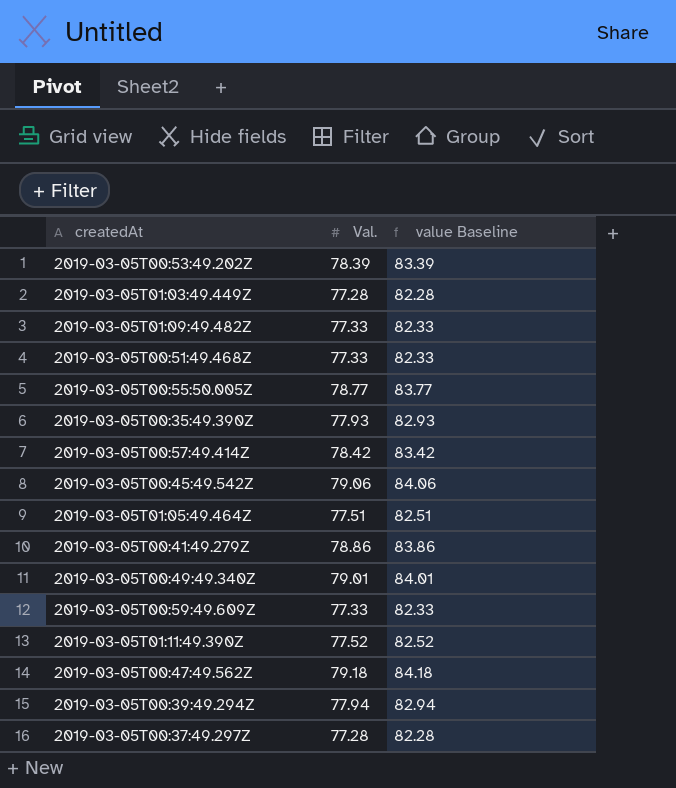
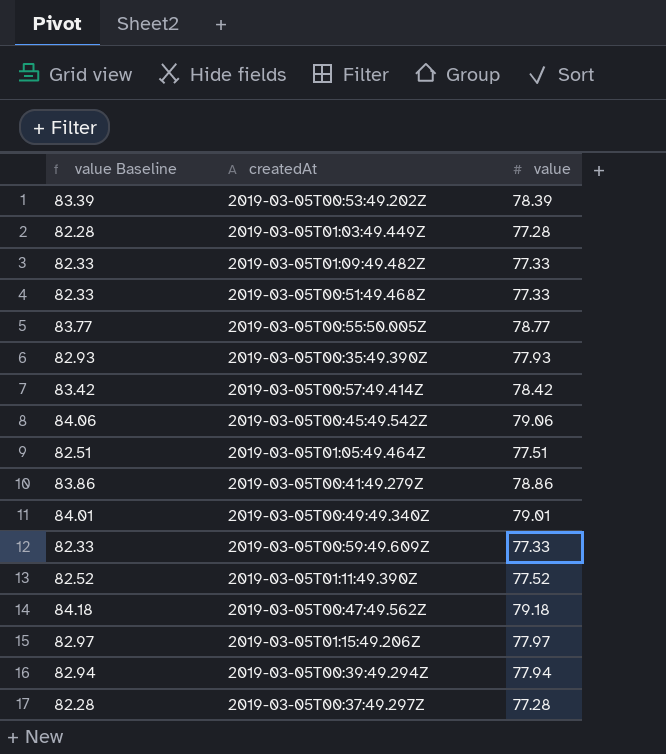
column value Baseline | position: 3 -> 1
column name: Val. -> value
row 2019-03-05T01:15:49.206Z: none -> 82.97 | 77.97

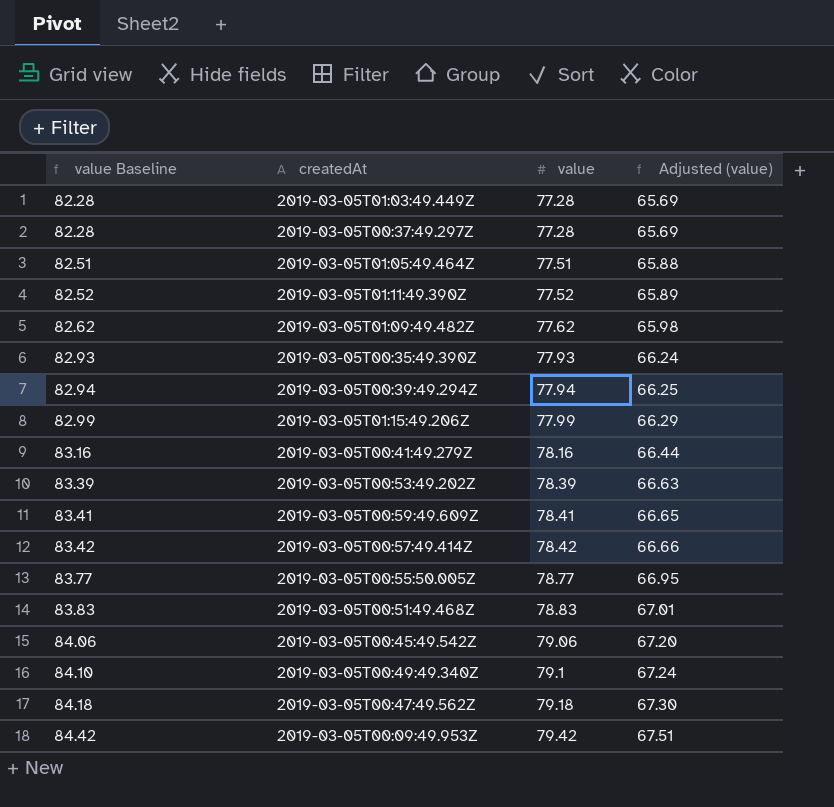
row order: none -> value Baseline ascending
column Adjusted (value) | formula: none -> [value] * 0.85
2019-03-05T01:09:49.482Z | value Baseline: 82.33 -> 82.62
2019-03-05T01:09:49.482Z | value: 77.33 -> 77.62
2019-03-05T01:15:49.206Z | value Baseline: 82.97 -> 82.99
2019-03-05T01:15:49.206Z | value: 77.97 -> 77.99
2019-03-05T00:41:49.279Z | value Baseline: 83.86 -> 83.16
2019-03-05T00:41:49.279Z | value: 78.86 -> 78.16
2019-03-05T00:59:49.609Z | value Baseline: 82.33 -> 83.41
2019-03-05T00:59:49.609Z | value: 77.33 -> 78.41
2019-03-05T00:51:49.468Z | value Baseline: 82.33 -> 83.83
2019-03-05T00:51:49.468Z | value: 77.33 -> 78.83
2019-03-05T00:49:49.340Z | value Baseline: 84.01 -> 84.10
2019-03-05T00:49:49.340Z | value: 79.01 -> 79.1
row 2019-03-05T00:09:49.953Z: none -> 84.42 | 79.42 | 67.51

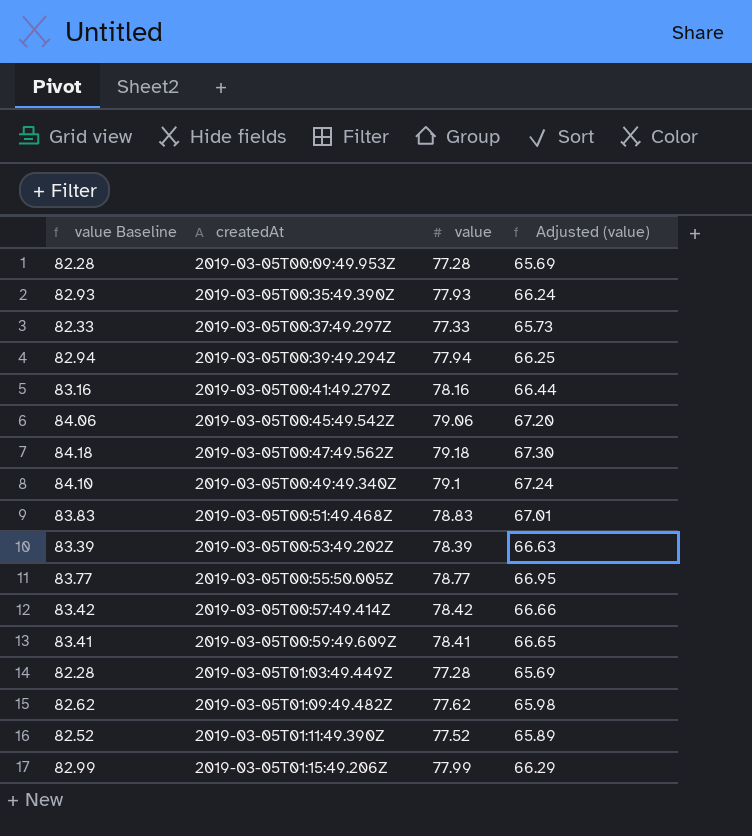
row order: value Baseline ascending -> createdAt ascending
row 2019-03-05T01:05:49.464Z: 82.51 | 77.51 | 65.88 -> none
2019-03-05T00:09:49.953Z | value Baseline: 84.42 -> 82.28
2019-03-05T00:09:49.953Z | value: 79.42 -> 77.28
2019-03-05T00:09:49.953Z | Adjusted (value): 67.51 -> 65.69
2019-03-05T00:37:49.297Z | value Baseline: 82.28 -> 82.33
2019-03-05T00:37:49.297Z | value: 77.28 -> 77.33
2019-03-05T00:37:49.297Z | Adjusted (value): 65.69 -> 65.73

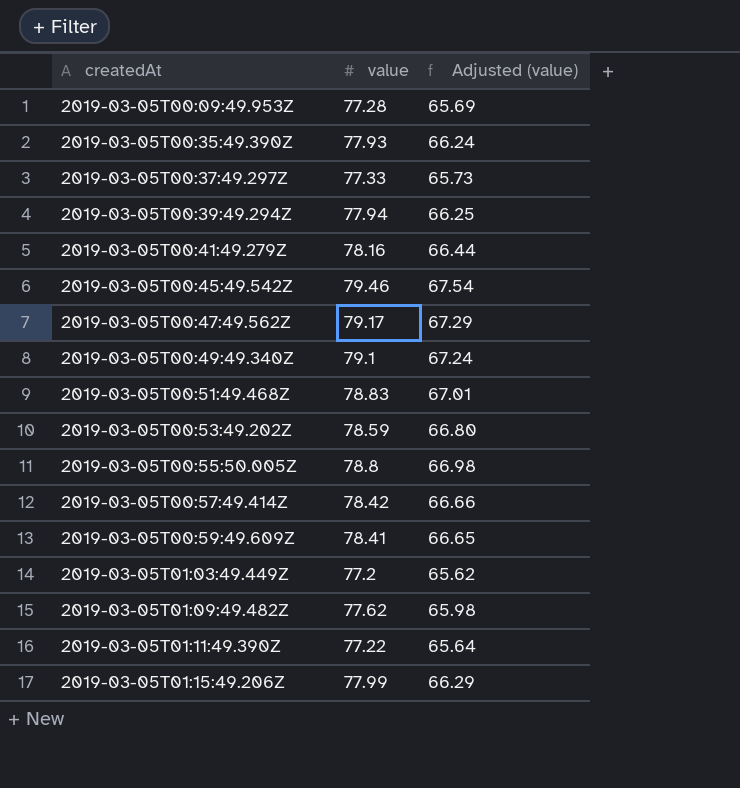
column value Baseline | formula: [value] + 5 -> none
2019-03-05T00:45:49.542Z | value: 79.06 -> 79.46
2019-03-05T00:45:49.542Z | Adjusted (value): 67.20 -> 67.54
2019-03-05T00:47:49.562Z | value: 79.18 -> 79.17
2019-03-05T00:47:49.562Z | Adjusted (value): 67.30 -> 67.29
2019-03-05T00:53:49.202Z | value: 78.39 -> 78.59
2019-03-05T00:53:49.202Z | Adjusted (value): 66.63 -> 66.80
2019-03-05T00:55:50.005Z | value: 78.77 -> 78.8
2019-03-05T00:55:50.005Z | Adjusted (value): 66.95 -> 66.98
2019-03-05T01:03:49.449Z | value: 77.28 -> 77.2
2019-03-05T01:03:49.449Z | Adjusted (value): 65.69 -> 65.62
2019-03-05T01:11:49.390Z | value: 77.52 -> 77.22
2019-03-05T01:11:49.390Z | Adjusted (value): 65.89 -> 65.64

